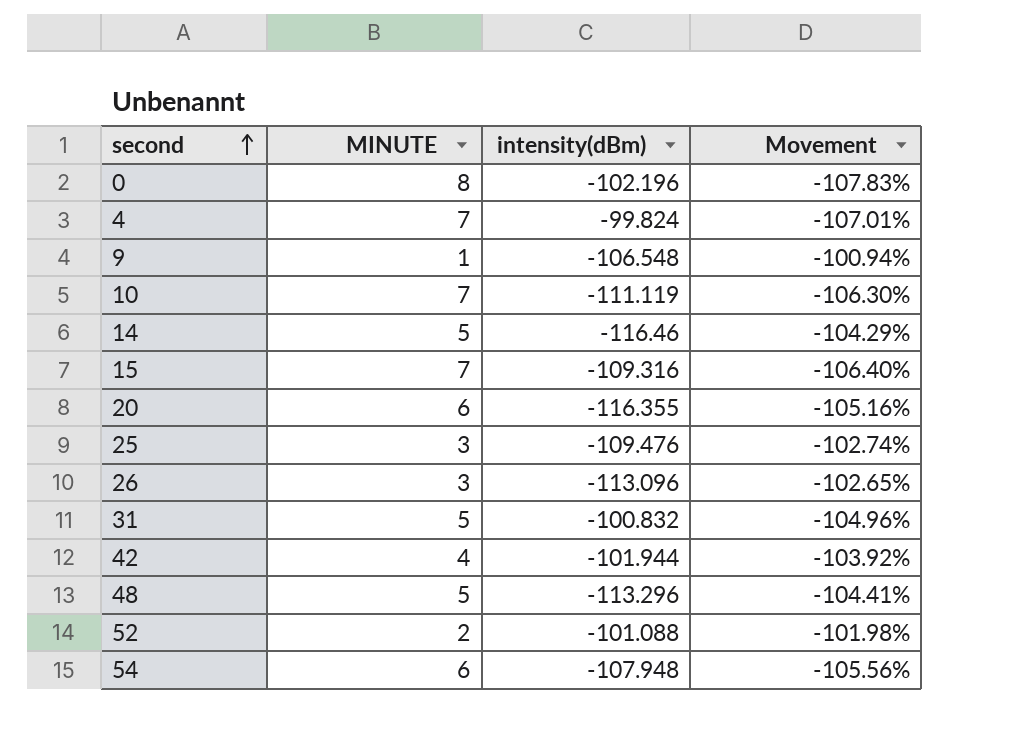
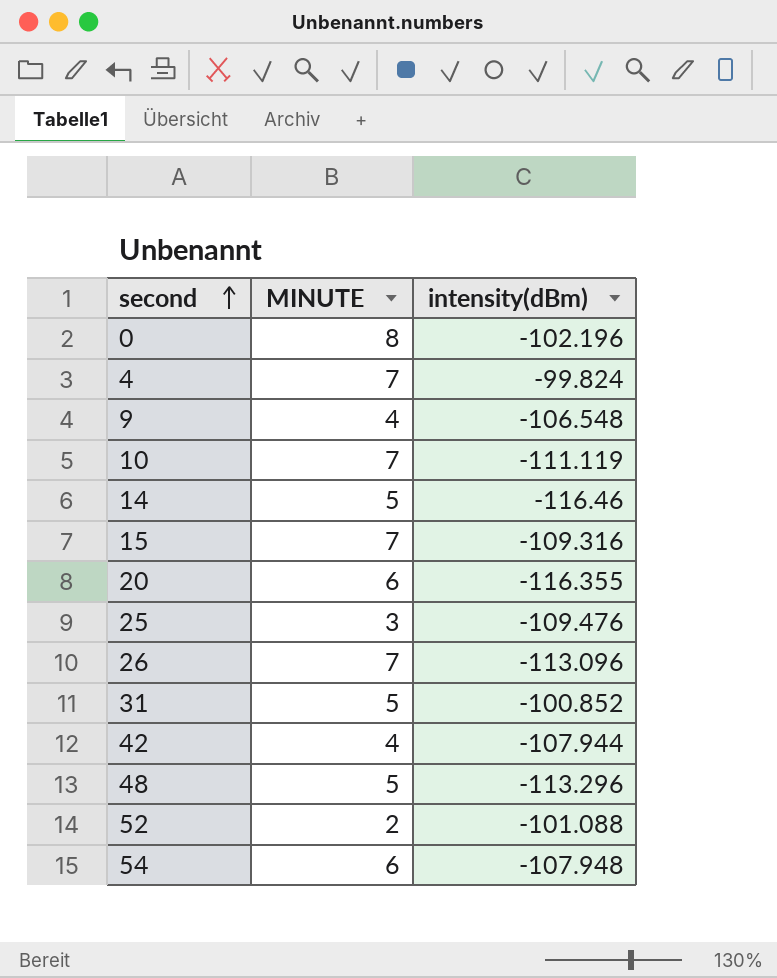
column Movement | formula: ([MINUTE] - [intensity(dBm)]) / [intensity(dBm)] -> none
9 | MINUTE: 1 -> 4
26 | MINUTE: 3 -> 7
31 | intensity(dBm): -100.832 -> -100.852
42 | intensity(dBm): -101.944 -> -107.944

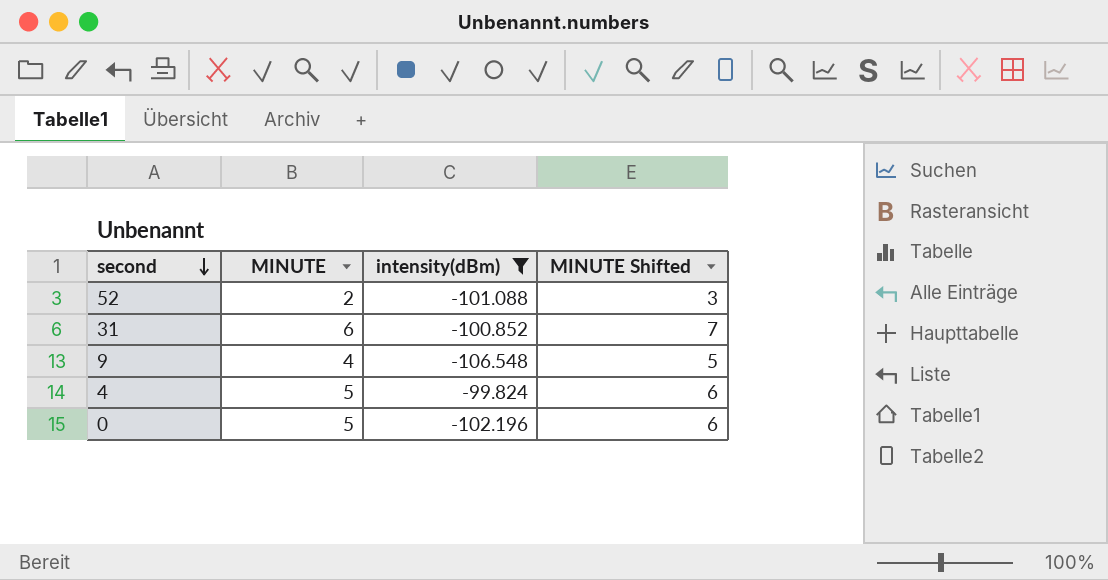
filter: none -> intensity(dBm) >= -106.548
row order: second ascending -> second descending
column MINUTE Shifted | formula: none -> [MINUTE] + 1
31 | MINUTE: 5 -> 6
4 | MINUTE: 7 -> 5
0 | MINUTE: 8 -> 5

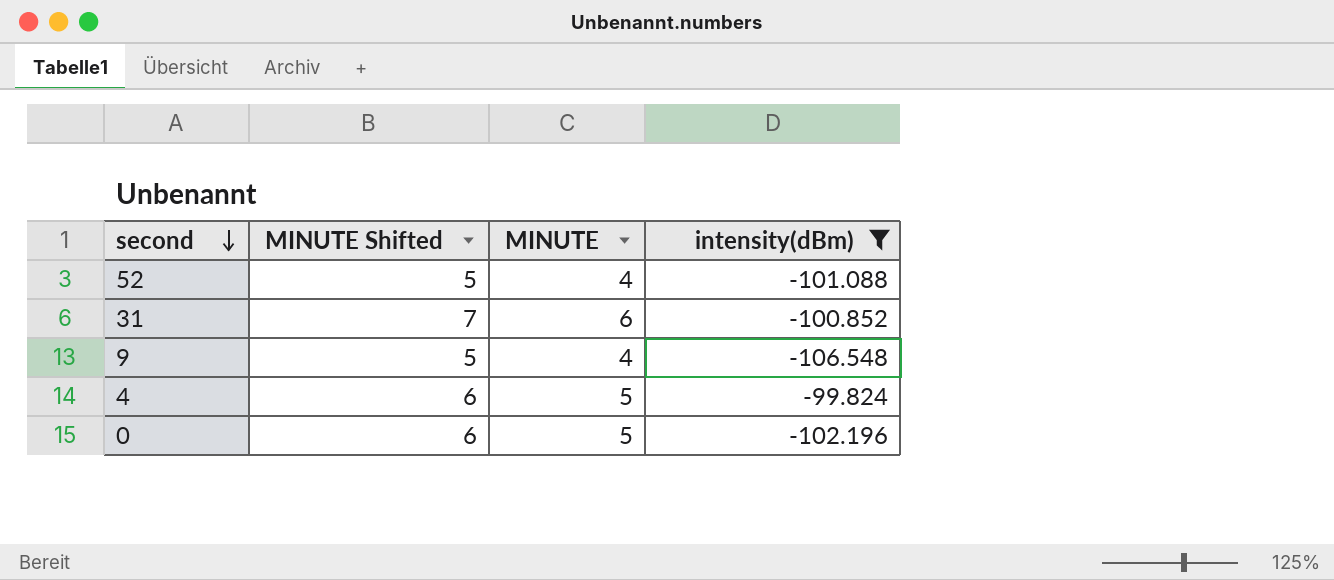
column MINUTE Shifted | position: 4 -> 2
52 | MINUTE Shifted: 3 -> 5
52 | MINUTE: 2 -> 4

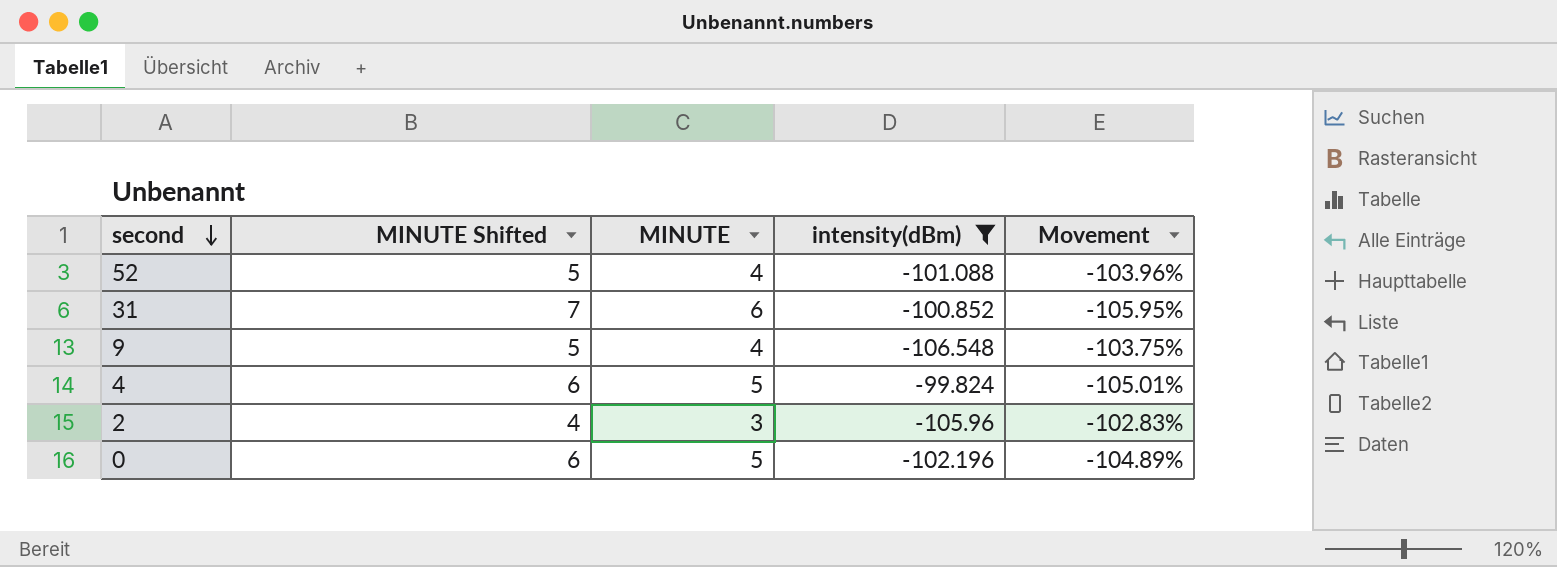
column Movement | formula: none -> ([MINUTE] - [intensity(dBm)]) / [intensity(dBm)]
row 2: none -> 4 | 3 | -105.96 | -102.83%

